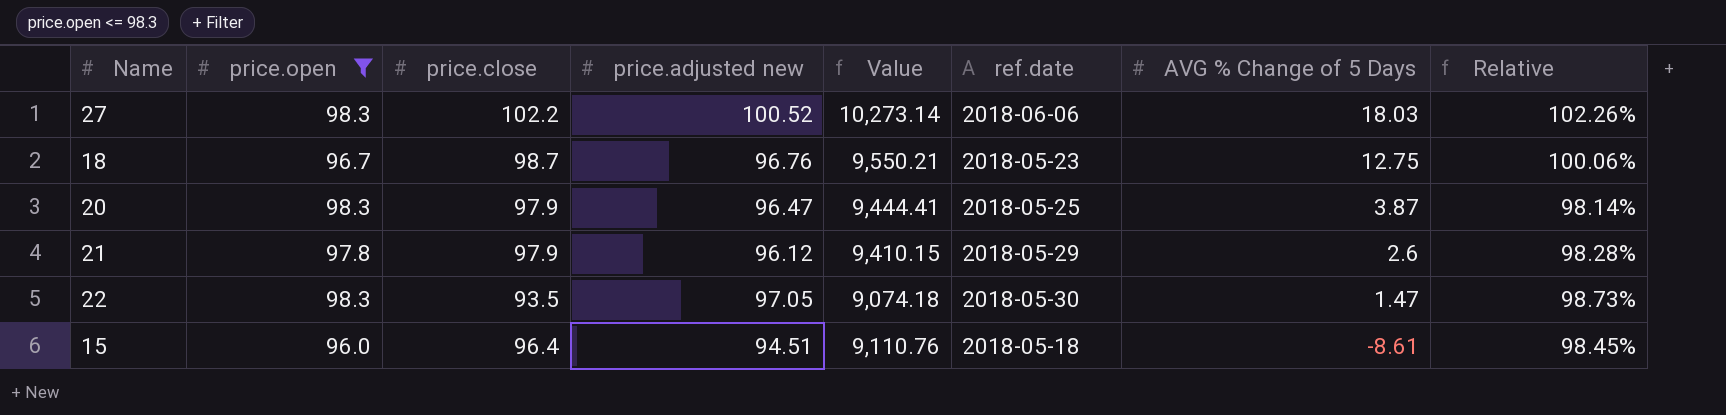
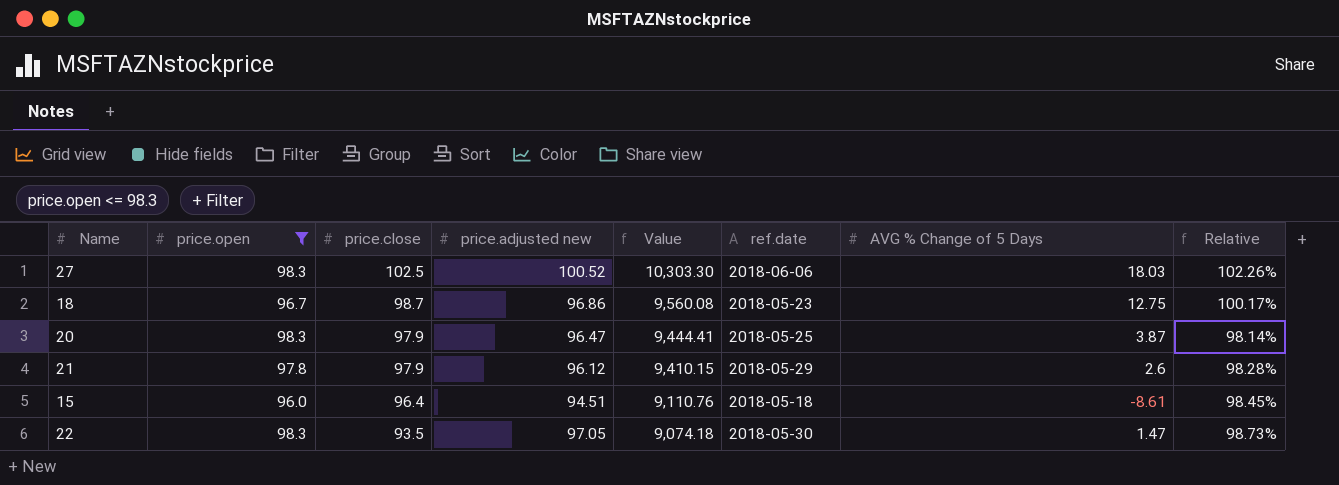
row order: AVG % Change of 5 Days descending -> price.close descending
27 | price.close: 102.2 -> 102.5
27 | Value: 10,273.14 -> 10,303.30
18 | price.adjusted new: 96.76 -> 96.86
18 | Value: 9,550.21 -> 9,560.08
18 | Relative: 100.06% -> 100.17%

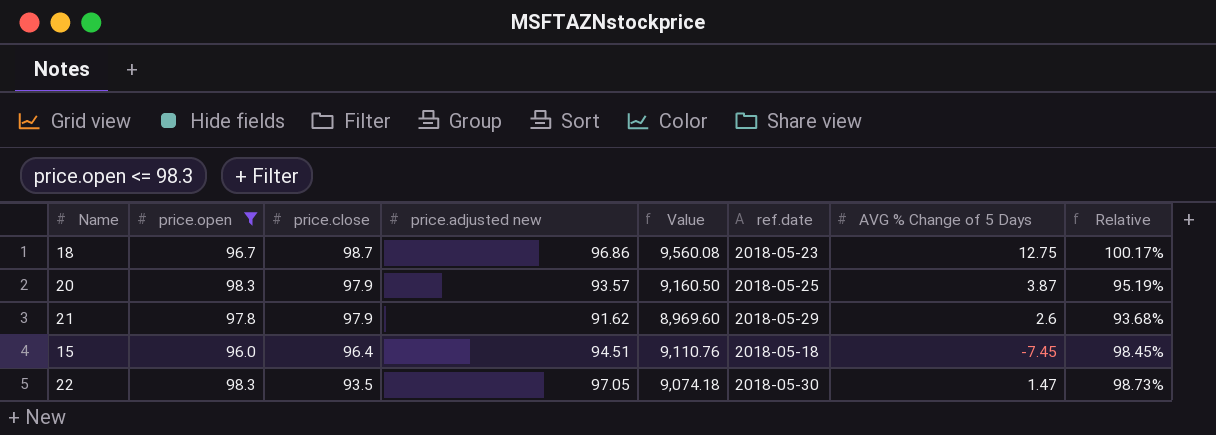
row 27: 98.3 | 102.5 | 100.52 | 10,303.30 | 2018-06-06 | 18.03 | 102.26% -> none
20 | price.adjusted new: 96.47 -> 93.57
20 | Value: 9,444.41 -> 9,160.50
20 | Relative: 98.14% -> 95.19%
21 | price.adjusted new: 96.12 -> 91.62
21 | Value: 9,410.15 -> 8,969.60
21 | Relative: 98.28% -> 93.68%
15 | AVG % Change of 5 Days: -8.61 -> -7.45

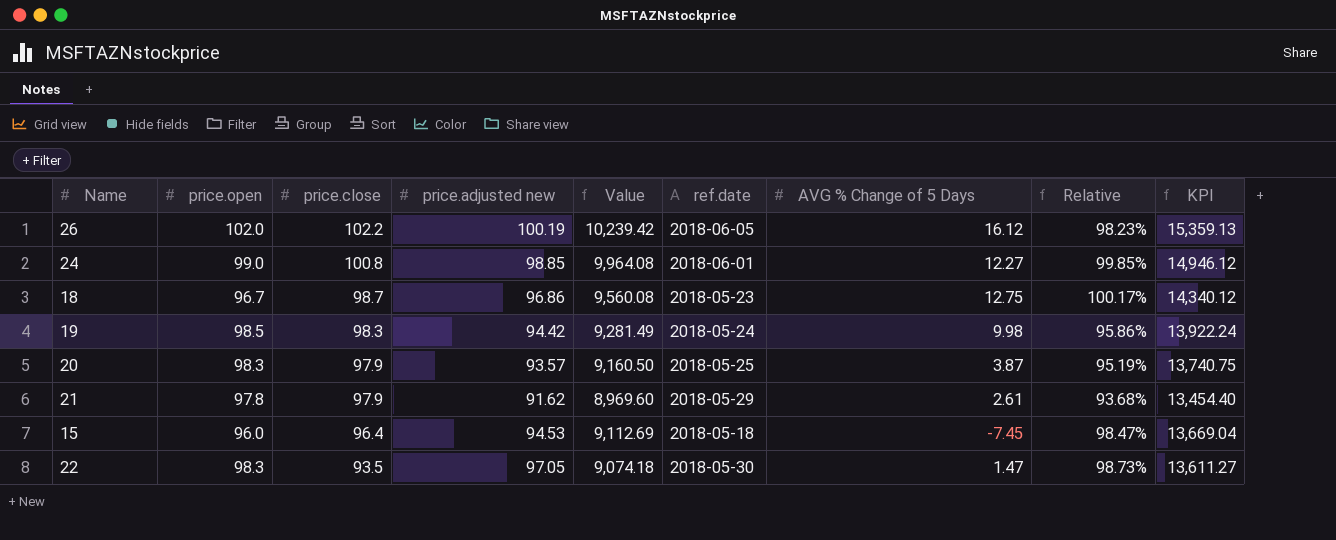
filter: price.open <= 98.3 -> none
column KPI | formula: none -> [Value] * 1.5
21 | AVG % Change of 5 Days: 2.6 -> 2.61
15 | price.adjusted new: 94.51 -> 94.53
15 | Value: 9,110.76 -> 9,112.69
15 | Relative: 98.45% -> 98.47%

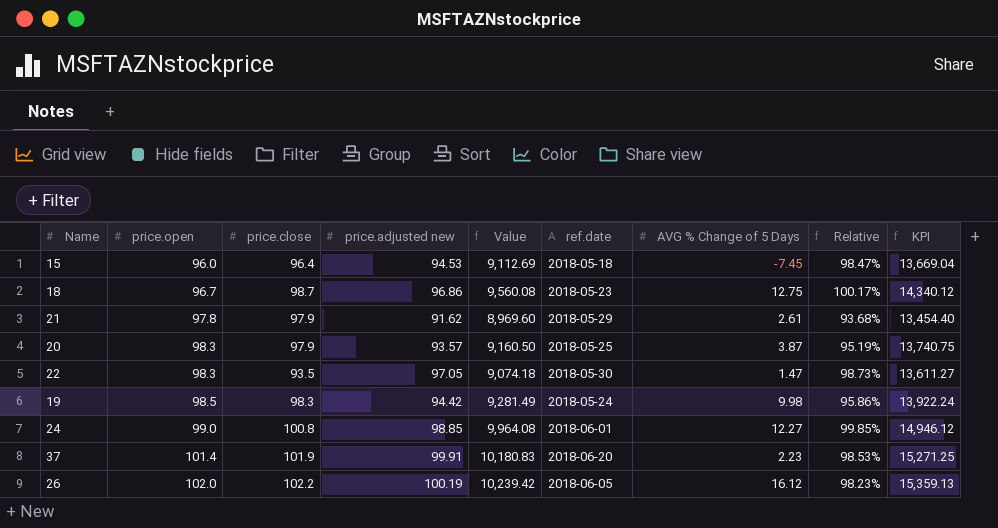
row order: price.close descending -> price.open ascending
row 37: none -> 101.4 | 101.9 | 99.91 | 10,180.83 | 2018-06-20 | 2.23 | 98.53% | 15,271.25

